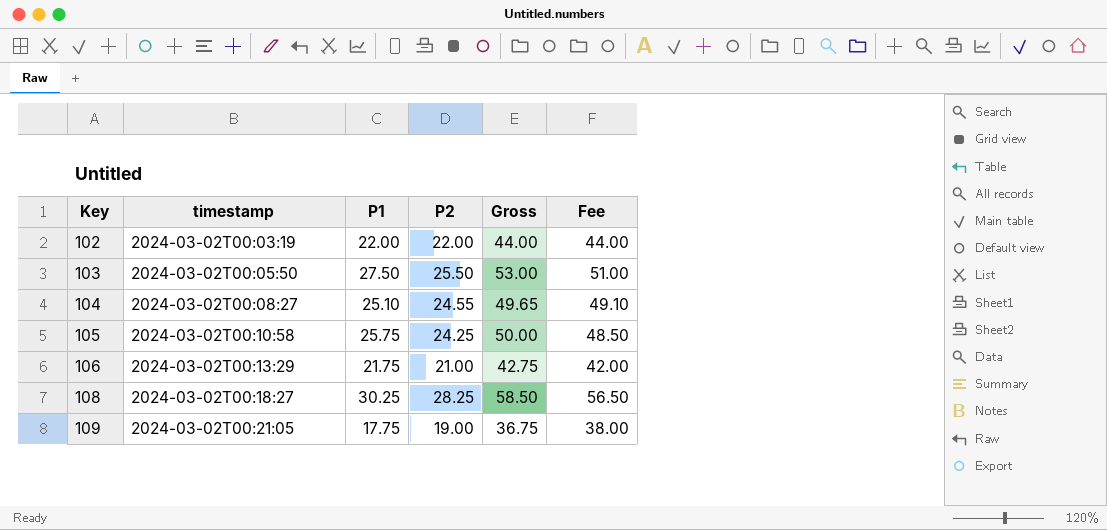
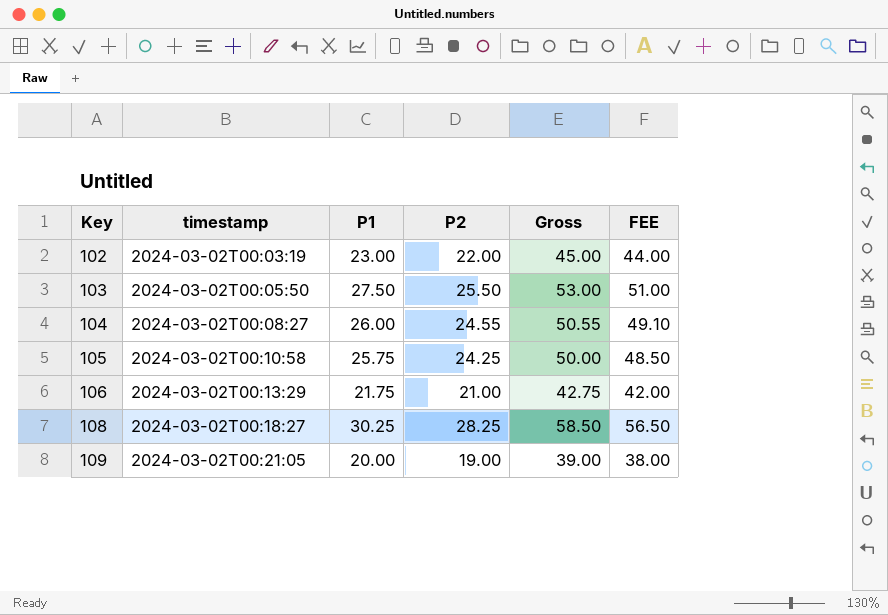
column name: Fee -> FEE
102 | P1: 22.00 -> 23.00
102 | Gross: 44.00 -> 45.00
104 | P1: 25.10 -> 26.00
104 | Gross: 49.65 -> 50.55
109 | P1: 17.75 -> 20.00
109 | Gross: 36.75 -> 39.00

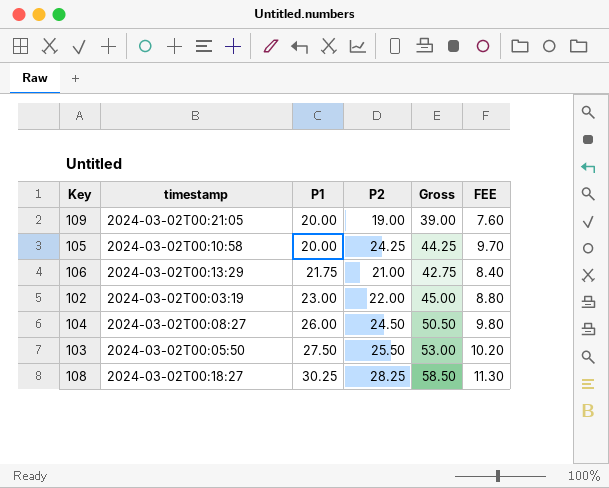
row order: Key ascending -> P1 ascending
column FEE | formula: [P2] * 2 -> [P2] * 0.4
105 | P1: 25.75 -> 20.00
105 | Gross: 50.00 -> 44.25
104 | P2: 24.55 -> 24.50
104 | Gross: 50.55 -> 50.50

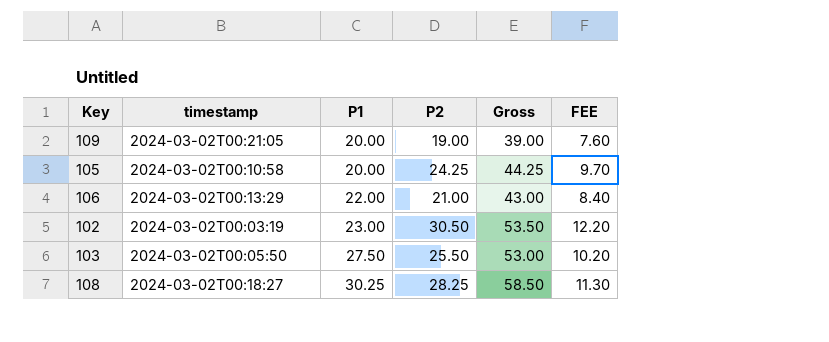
row 104: 2024-03-02T00:08:27 | 26.00 | 24.50 | 50.50 | 9.80 -> none
106 | P1: 21.75 -> 22.00
106 | Gross: 42.75 -> 43.00
102 | P2: 22.00 -> 30.50
102 | Gross: 45.00 -> 53.50
102 | FEE: 8.80 -> 12.20

